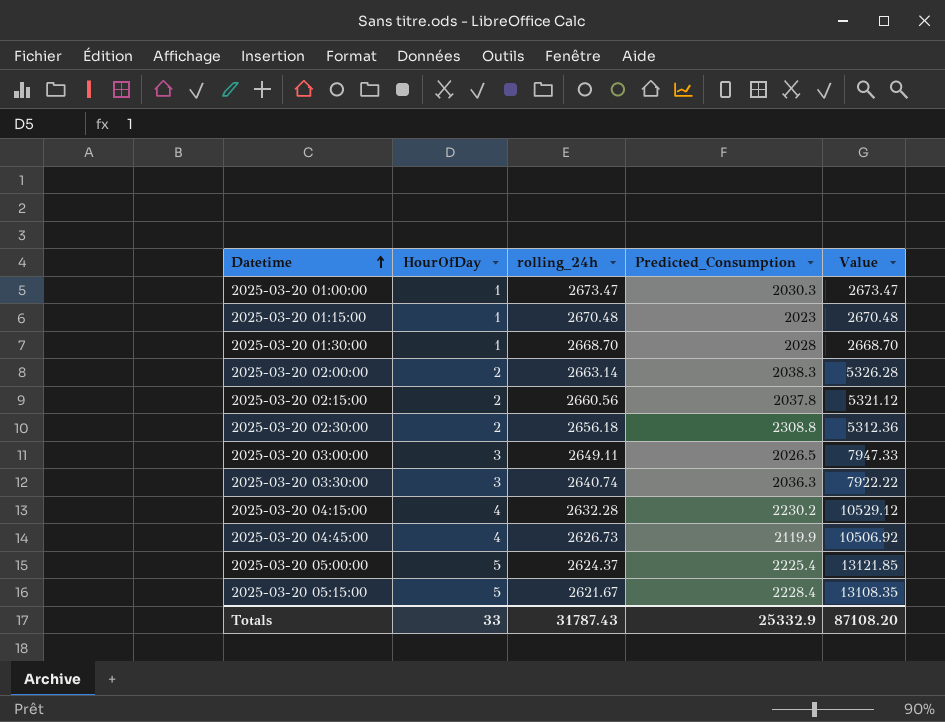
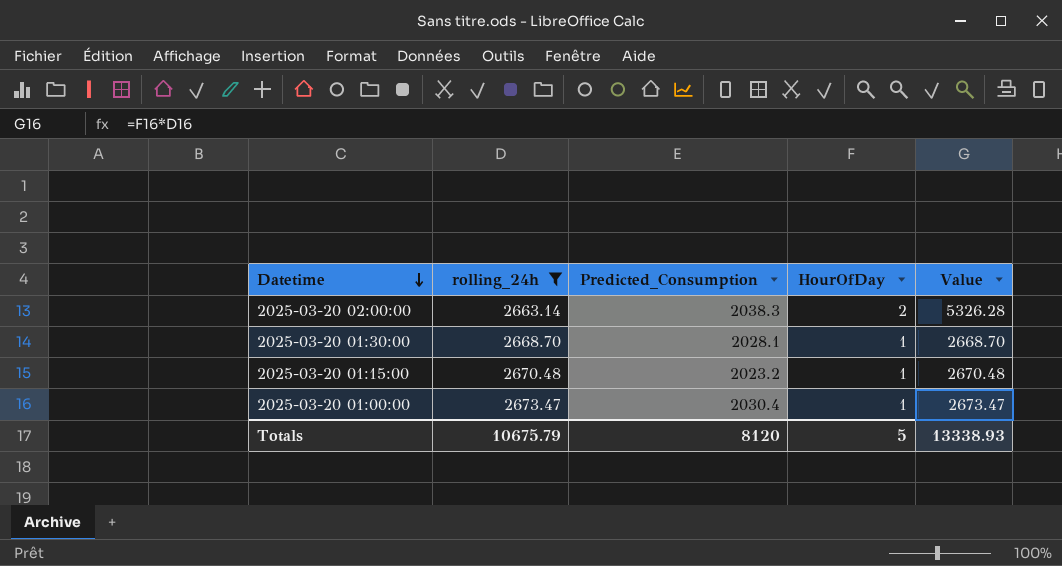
filter: none -> rolling_24h >= 2663.14
row order: Datetime ascending -> Datetime descending
column HourOfDay | position: 2 -> 4
2025-03-20 01:30:00 | Predicted_Consumption: 2028 -> 2028.1
2025-03-20 01:15:00 | Predicted_Consumption: 2023 -> 2023.2
2025-03-20 01:00:00 | Predicted_Consumption: 2030.3 -> 2030.4
Totals | rolling_24h: 31787.43 -> 10675.79
Totals | Predicted_Consumption: 25332.9 -> 8120
Totals | HourOfDay: 33 -> 5
Totals | Value: 87108.20 -> 13338.93

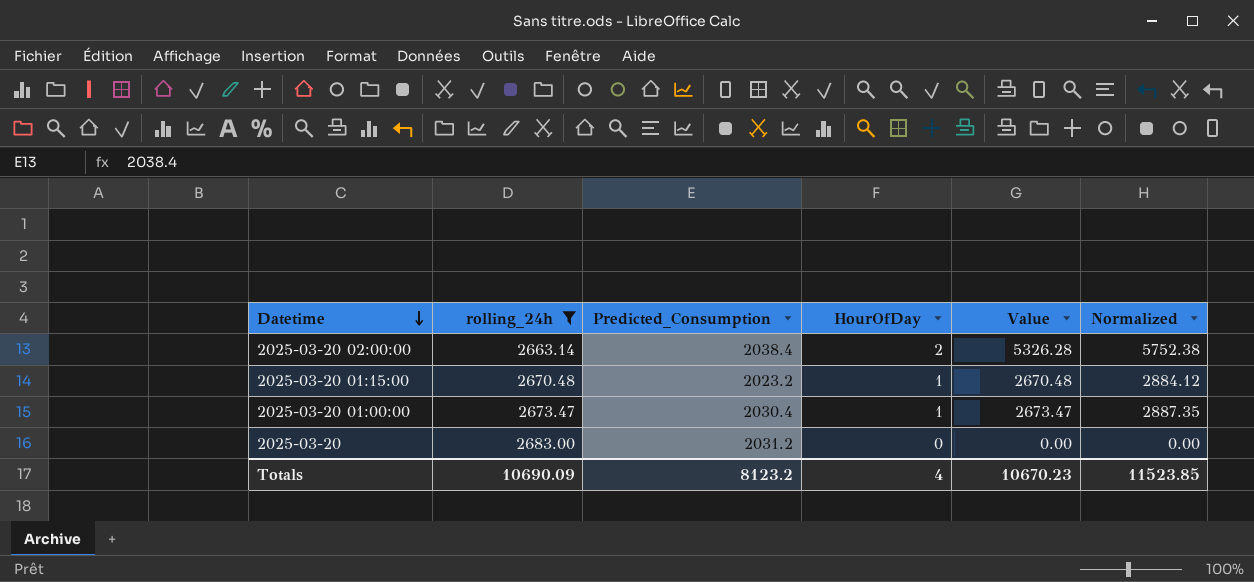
column Normalized | formula: none -> [Value] * 1.08
row 2025-03-20 01:30:00: 2668.70 | 2028.1 | 1 | 2668.70 -> none
2025-03-20 02:00:00 | Predicted_Consumption: 2038.3 -> 2038.4
row 2025-03-20: none -> 2683.00 | 2031.2 | 0 | 0.00 | 0.00
Totals | rolling_24h: 10675.79 -> 10690.09
Totals | Predicted_Consumption: 8120 -> 8123.2
Totals | HourOfDay: 5 -> 4
Totals | Value: 13338.93 -> 10670.23

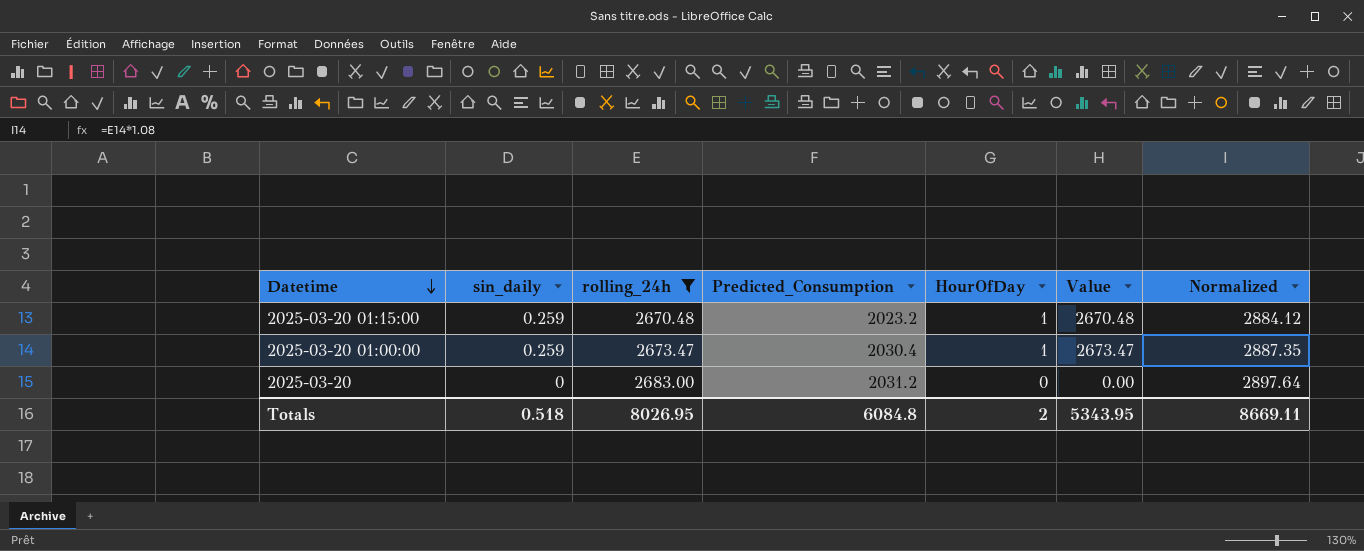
column sin_daily | position: none -> 2
column Normalized | formula: [Value] * 1.08 -> [rolling_24h] * 1.08
row 2025-03-20 02:00:00: 2663.14 | 2038.4 | 2 | 5326.28 | 5752.38 -> none
Totals | rolling_24h: 10690.09 -> 8026.95
Totals | Predicted_Consumption: 8123.2 -> 6084.8
Totals | HourOfDay: 4 -> 2
Totals | Value: 10670.23 -> 5343.95
Totals | Normalized: 11523.85 -> 8669.11

